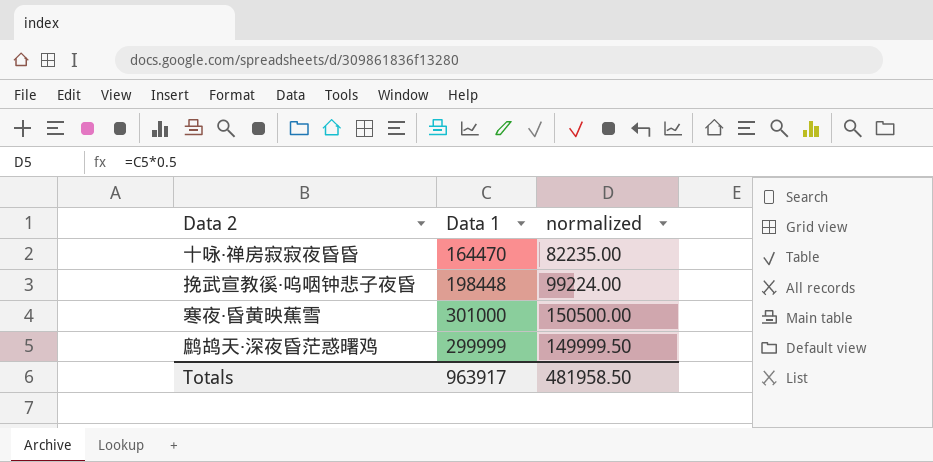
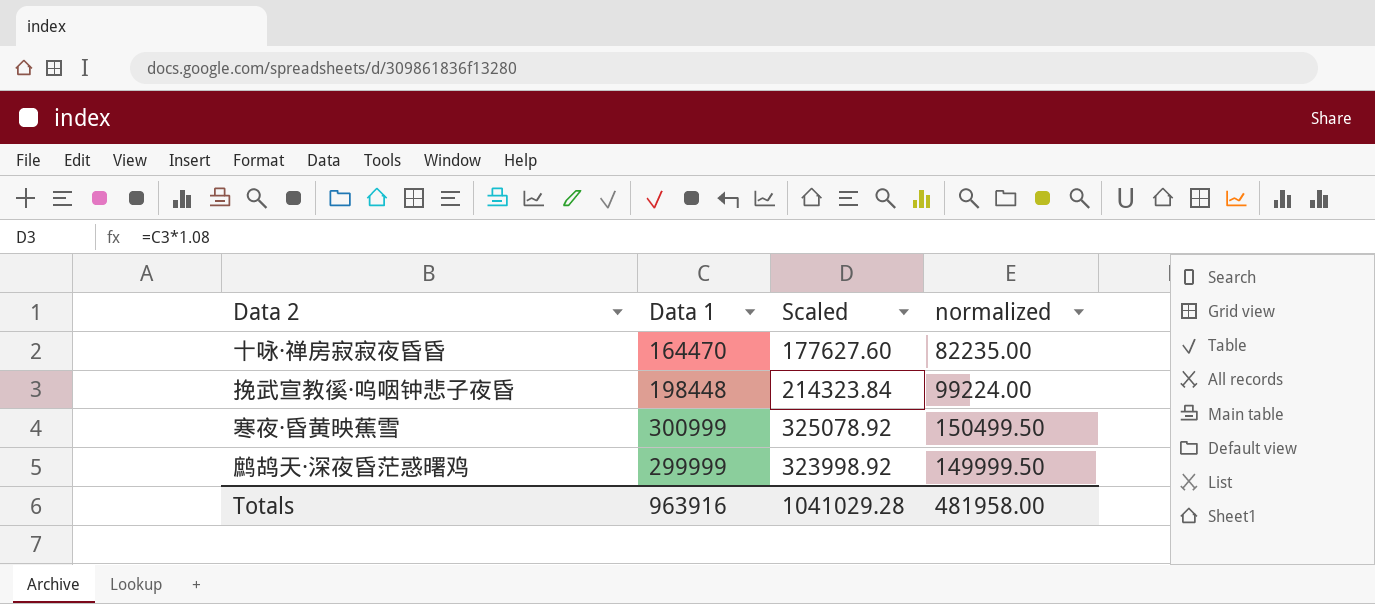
column Scaled | formula: none -> [Data 1] * 1.08
寒夜·昏黄映蕉雪 | Data 1: 301000 -> 300999
寒夜·昏黄映蕉雪 | normalized: 150500.00 -> 150499.50
Totals | Data 1: 963917 -> 963916
Totals | normalized: 481958.50 -> 481958.00

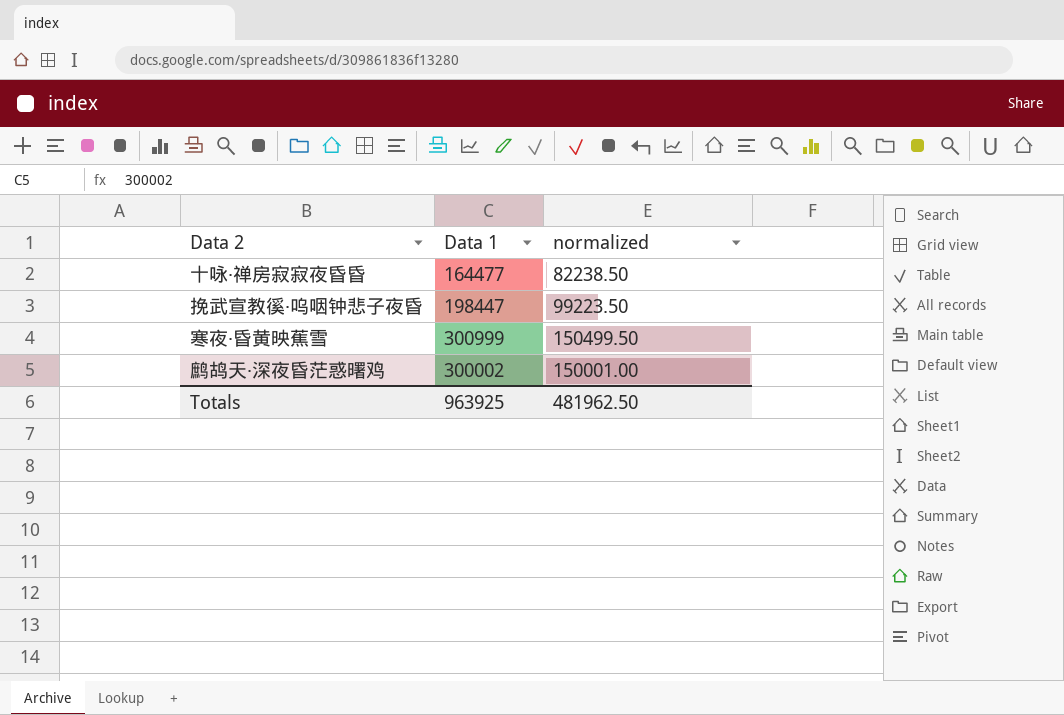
column Scaled | formula: [Data 1] * 1.08 -> none
十咏·禅房寂寂夜昏昏 | Data 1: 164470 -> 164477
十咏·禅房寂寂夜昏昏 | normalized: 82235.00 -> 82238.50
挽武宣教徯·呜咽钟悲子夜昏 | Data 1: 198448 -> 198447
挽武宣教徯·呜咽钟悲子夜昏 | normalized: 99224.00 -> 99223.50
鹧鸪天·深夜昏茫惑曙鸡 | Data 1: 299999 -> 300002
鹧鸪天·深夜昏茫惑曙鸡 | normalized: 149999.50 -> 150001.00
Totals | Data 1: 963916 -> 963925
Totals | normalized: 481958.00 -> 481962.50

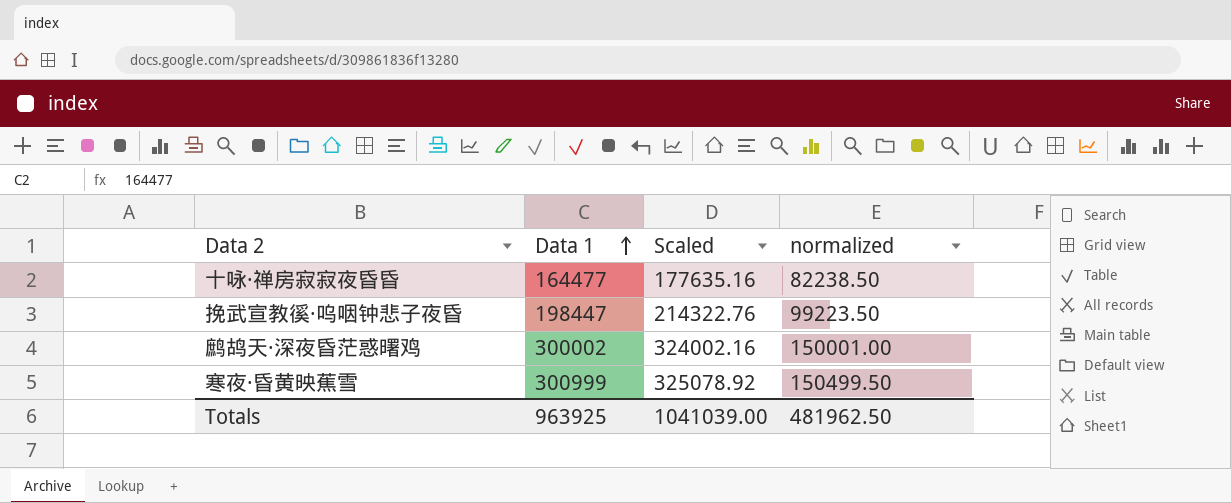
row order: none -> Data 1 ascending
column Scaled | formula: none -> [Data 1] * 1.08

